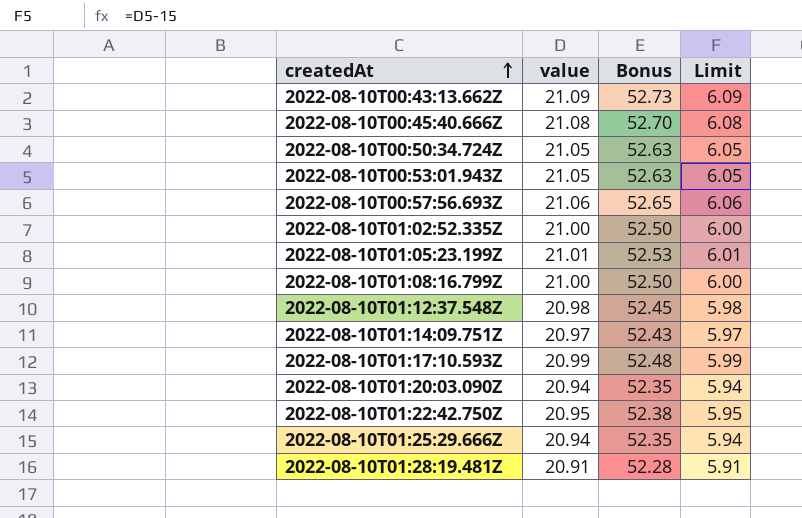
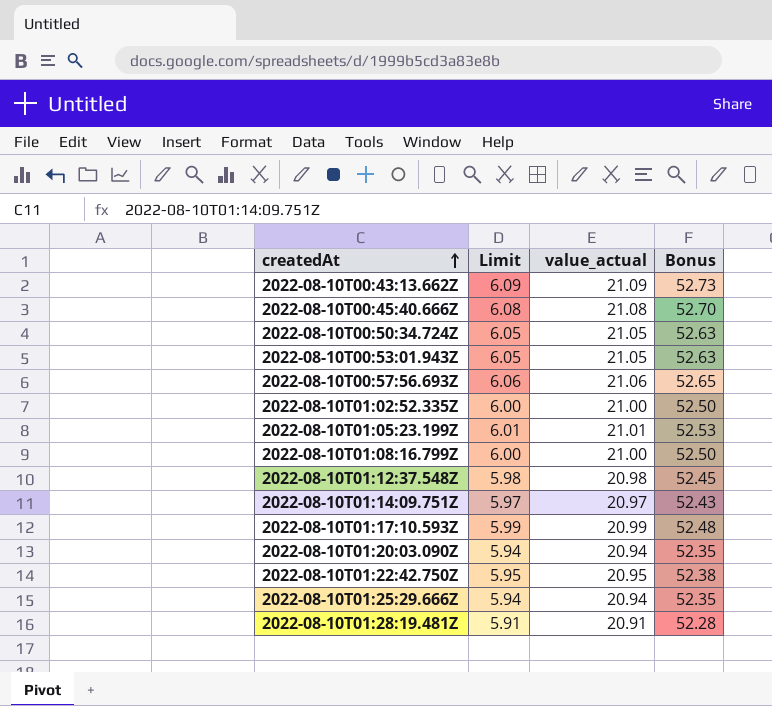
column Limit | position: 4 -> 2
column name: value -> value_actual

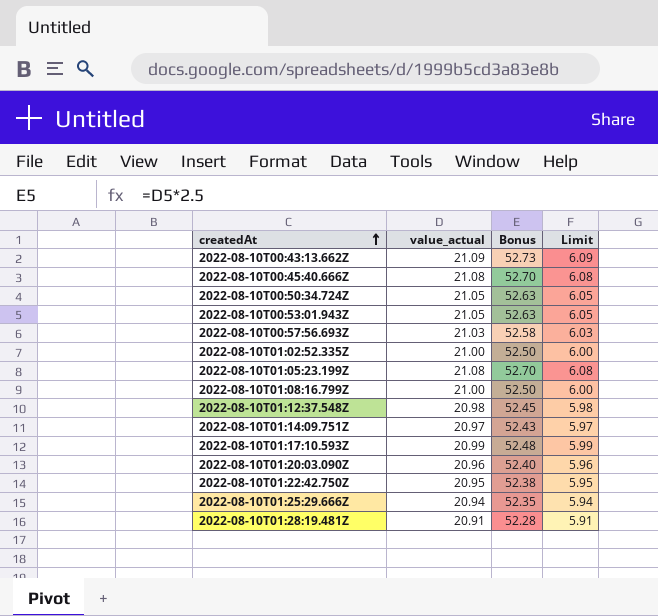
column Limit | position: 2 -> 4
2022-08-10T00:57:56.693Z | value_actual: 21.06 -> 21.03
2022-08-10T00:57:56.693Z | Bonus: 52.65 -> 52.58
2022-08-10T00:57:56.693Z | Limit: 6.06 -> 6.03
2022-08-10T01:05:23.199Z | value_actual: 21.01 -> 21.08
2022-08-10T01:05:23.199Z | Bonus: 52.53 -> 52.70
2022-08-10T01:05:23.199Z | Limit: 6.01 -> 6.08
2022-08-10T01:20:03.090Z | value_actual: 20.94 -> 20.96
2022-08-10T01:20:03.090Z | Bonus: 52.35 -> 52.40
2022-08-10T01:20:03.090Z | Limit: 5.94 -> 5.96

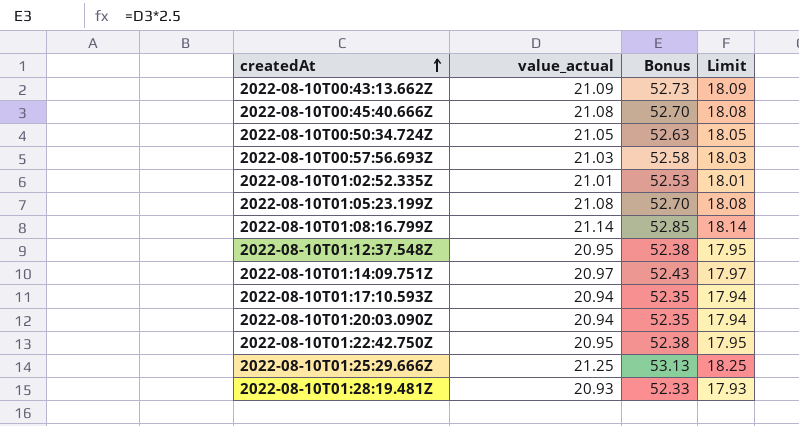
column Limit | formula: [value_actual] - 15 -> [value_actual] - 3
row 2022-08-10T00:53:01.943Z: 21.05 | 52.63 | 6.05 -> none
2022-08-10T01:02:52.335Z | value_actual: 21.00 -> 21.01
2022-08-10T01:02:52.335Z | Bonus: 52.50 -> 52.53
2022-08-10T01:08:16.799Z | value_actual: 21.00 -> 21.14
2022-08-10T01:08:16.799Z | Bonus: 52.50 -> 52.85
2022-08-10T01:12:37.548Z | value_actual: 20.98 -> 20.95
2022-08-10T01:12:37.548Z | Bonus: 52.45 -> 52.38
2022-08-10T01:17:10.593Z | value_actual: 20.99 -> 20.94
2022-08-10T01:17:10.593Z | Bonus: 52.48 -> 52.35
2022-08-10T01:20:03.090Z | value_actual: 20.96 -> 20.94
2022-08-10T01:20:03.090Z | Bonus: 52.40 -> 52.35
2022-08-10T01:25:29.666Z | value_actual: 20.94 -> 21.25
2022-08-10T01:25:29.666Z | Bonus: 52.35 -> 53.13
2022-08-10T01:28:19.481Z | value_actual: 20.91 -> 20.93
2022-08-10T01:28:19.481Z | Bonus: 52.28 -> 52.33

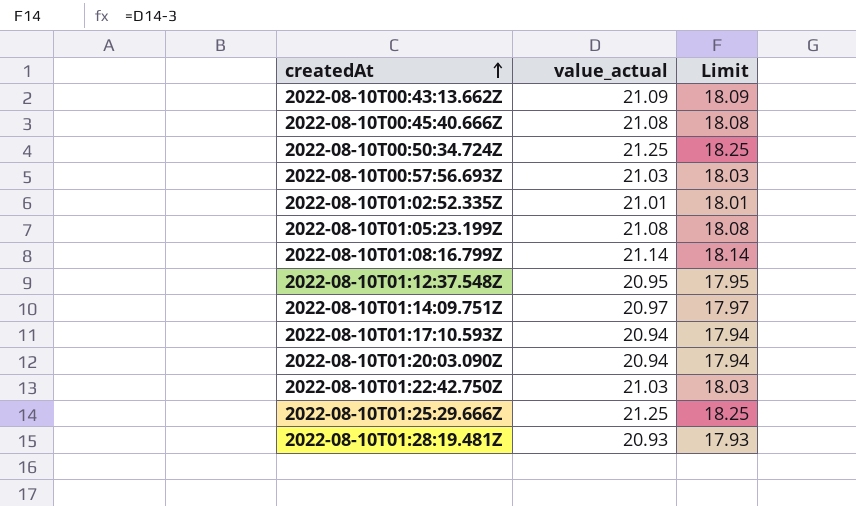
column Bonus | formula: [value_actual] * 2.5 -> none
2022-08-10T00:50:34.724Z | value_actual: 21.05 -> 21.25
2022-08-10T00:50:34.724Z | Limit: 18.05 -> 18.25
2022-08-10T01:22:42.750Z | value_actual: 20.95 -> 21.03
2022-08-10T01:22:42.750Z | Limit: 17.95 -> 18.03

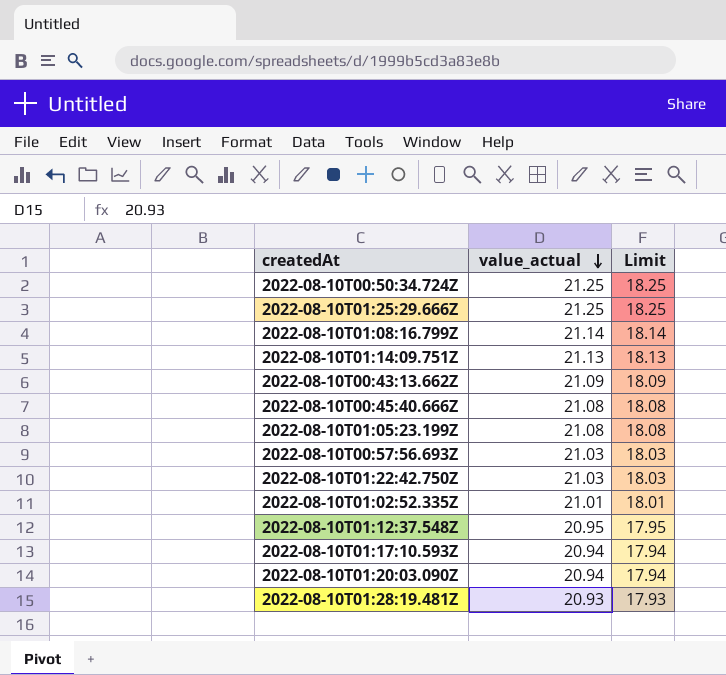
row order: createdAt ascending -> value_actual descending
2022-08-10T01:14:09.751Z | value_actual: 20.97 -> 21.13
2022-08-10T01:14:09.751Z | Limit: 17.97 -> 18.13

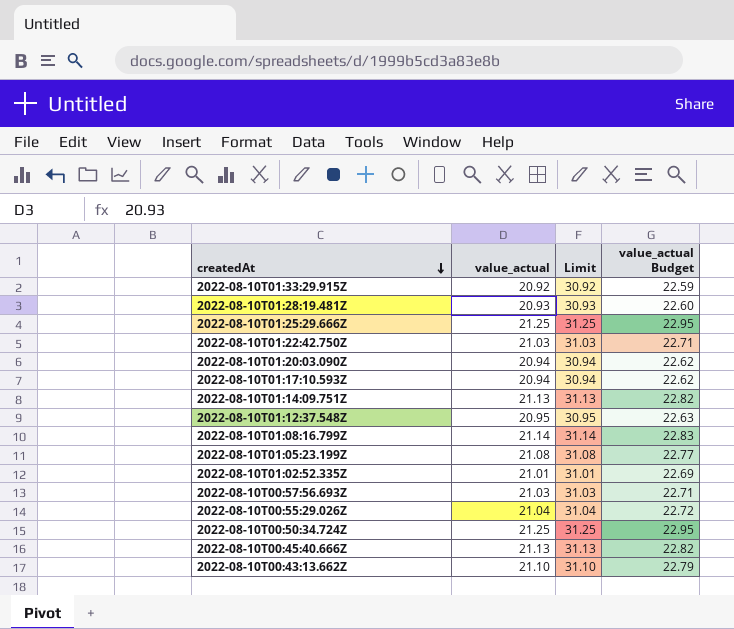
row order: value_actual descending -> createdAt descending
column Limit | formula: [value_actual] - 3 -> [value_actual] + 10
column value_actual Budget | formula: none -> [value_actual] * 1.08
row 2022-08-10T01:33:29.915Z: none -> 20.92 | 30.92 | 22.59
row 2022-08-10T00:55:29.026Z: none -> 21.04 | 31.04 | 22.72
2022-08-10T00:45:40.666Z | value_actual: 21.08 -> 21.13
2022-08-10T00:43:13.662Z | value_actual: 21.09 -> 21.10

